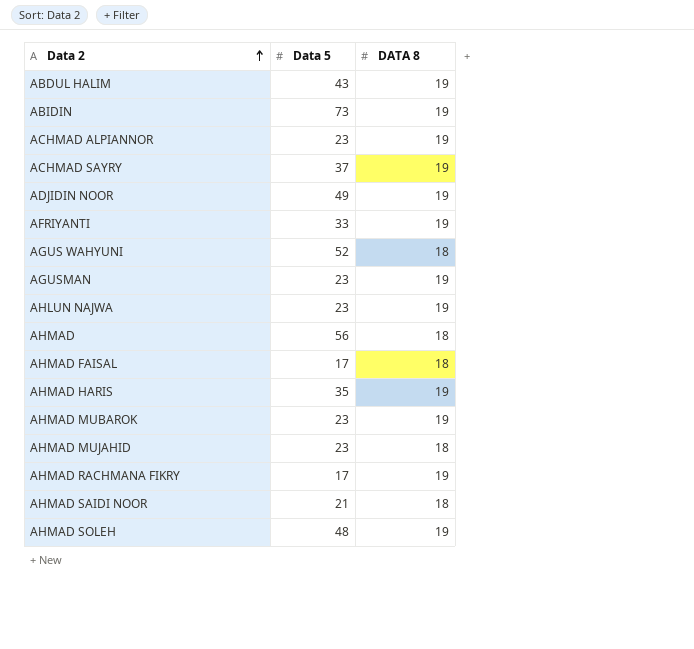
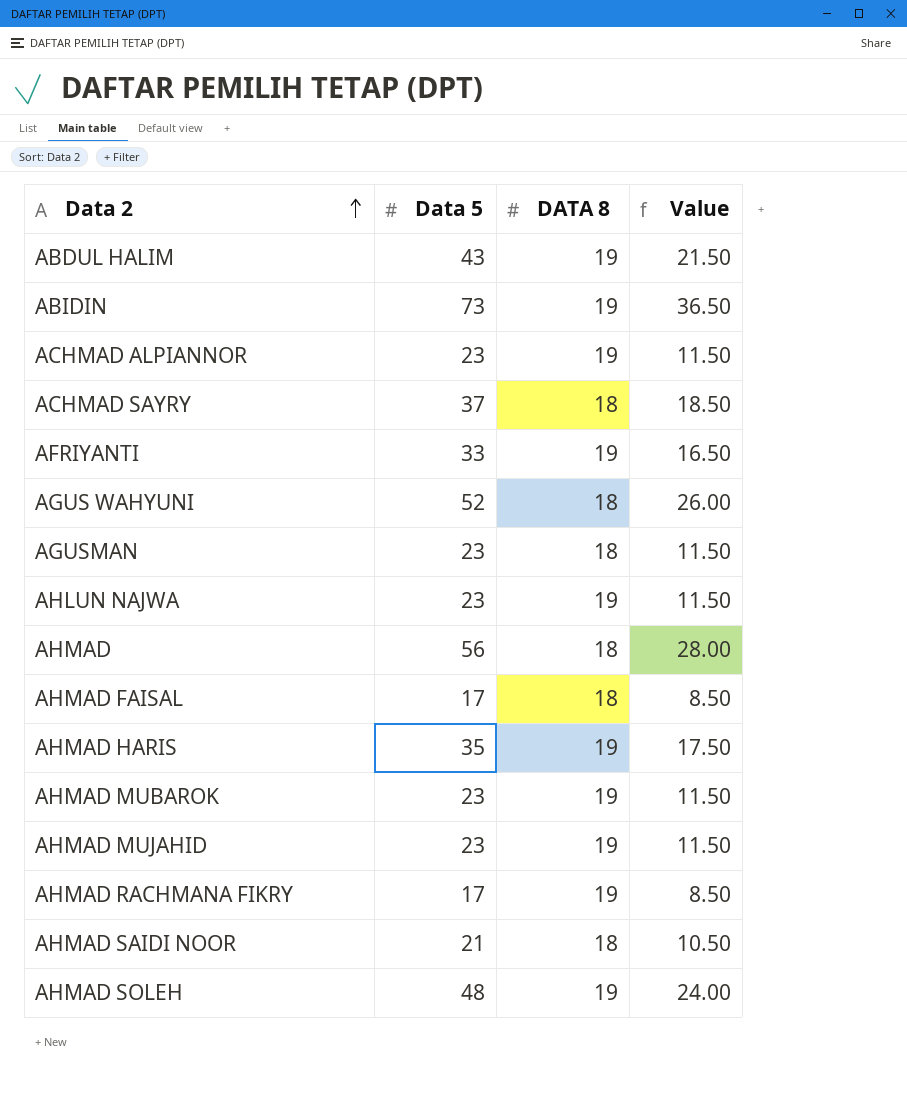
column Value | formula: none -> [Data 5] * 0.5
row ADJIDIN NOOR: 49 | 19 -> none
ACHMAD SAYRY | DATA 8: 19 -> 18
AGUSMAN | DATA 8: 19 -> 18
AHMAD MUJAHID | DATA 8: 18 -> 19

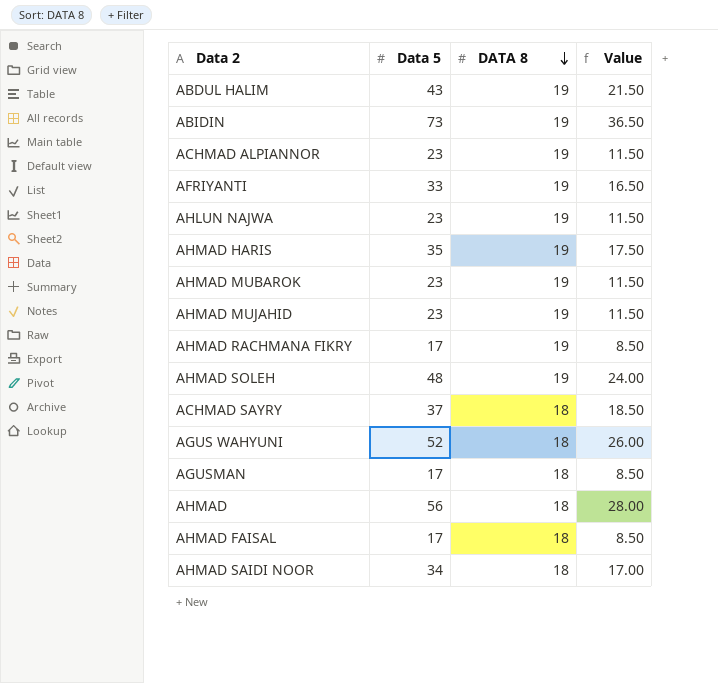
row order: Data 2 ascending -> DATA 8 descending
AGUSMAN | Data 5: 23 -> 17
AGUSMAN | Value: 11.50 -> 8.50
AHMAD SAIDI NOOR | Data 5: 21 -> 34
AHMAD SAIDI NOOR | Value: 10.50 -> 17.00

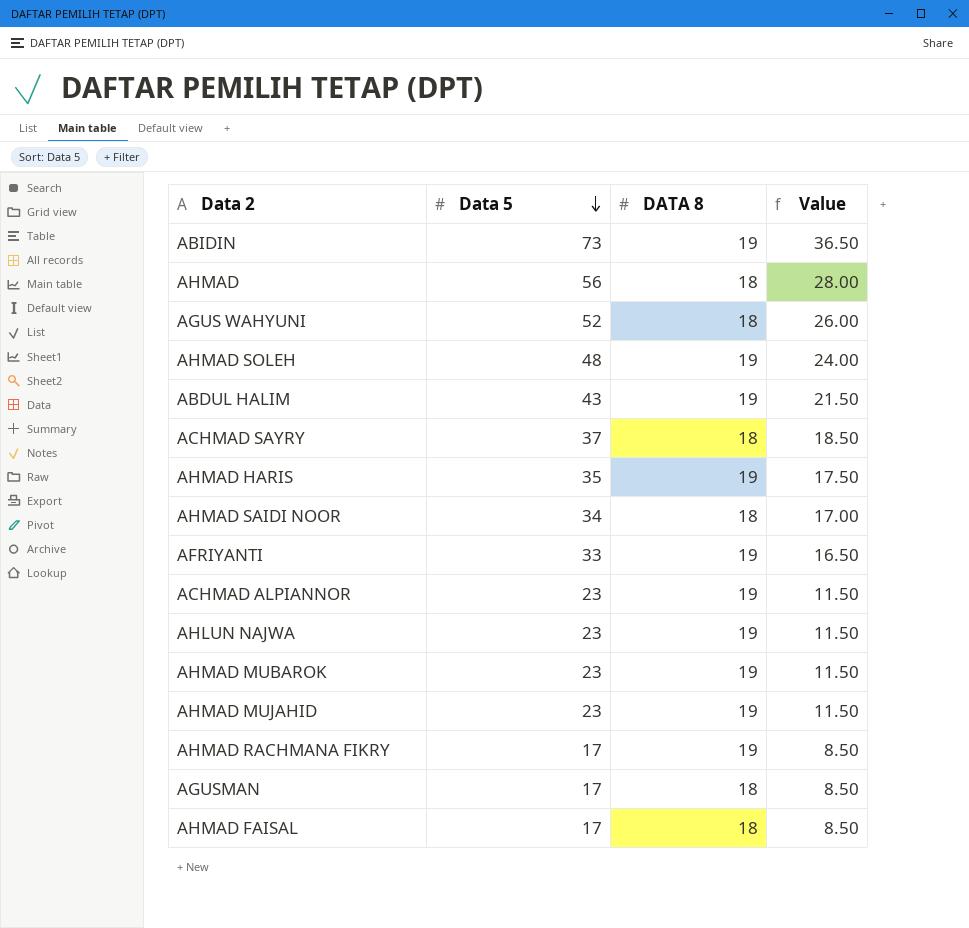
row order: DATA 8 descending -> Data 5 descending

